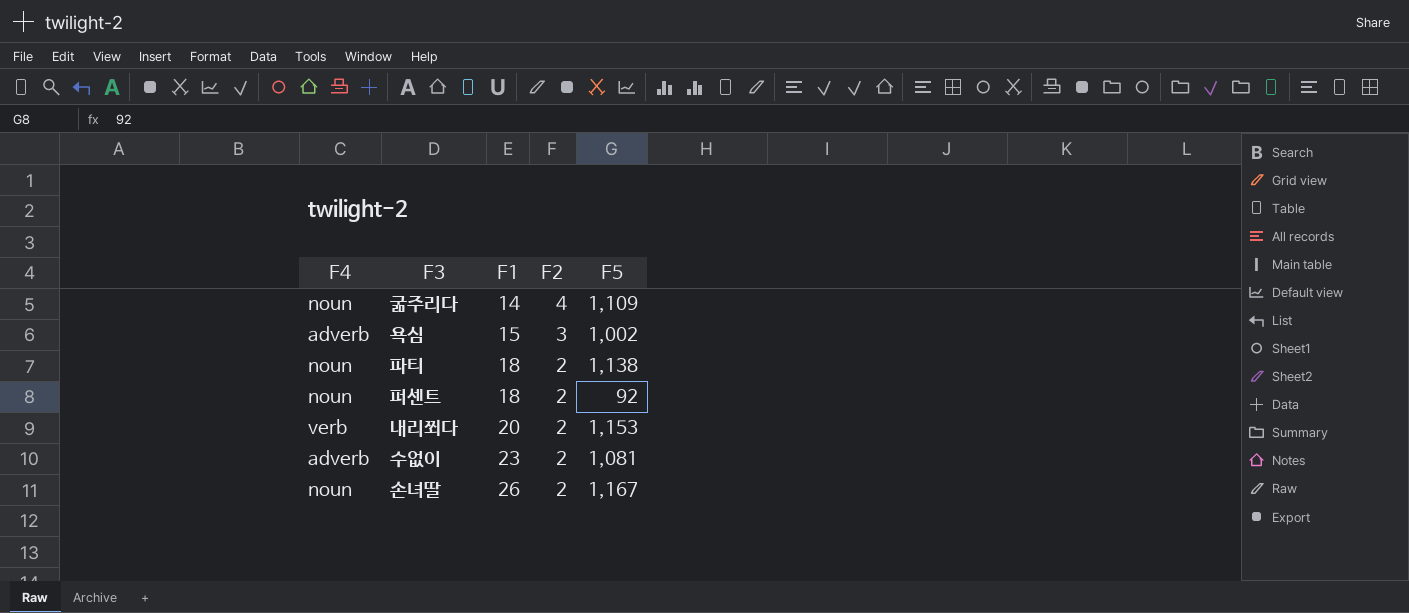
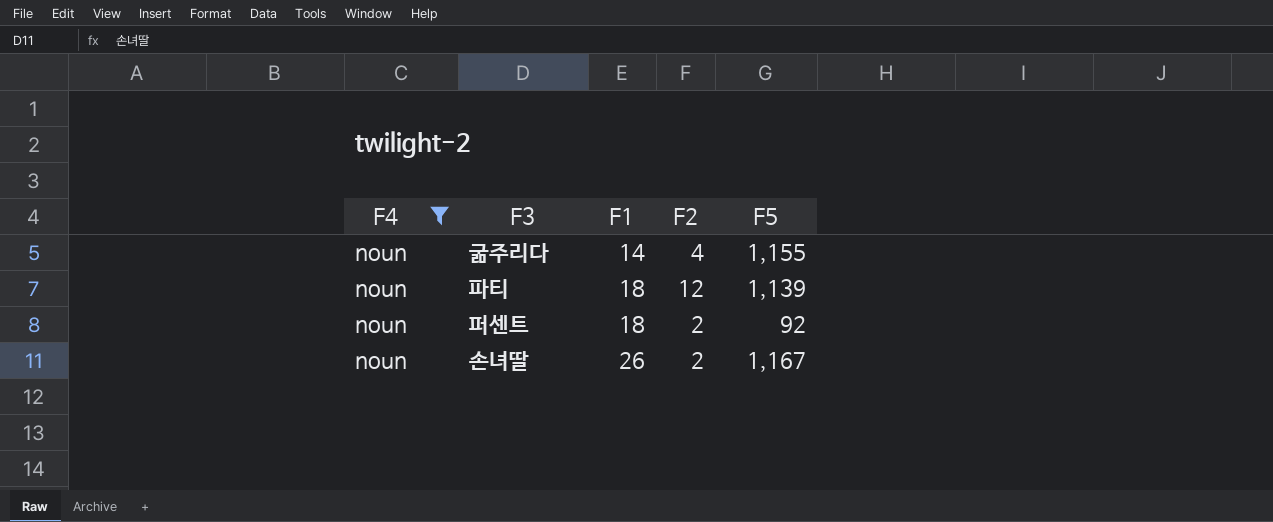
filter: none -> F4 = noun
굶주리다 | F5: 1,109 -> 1,155
파티 | F2: 2 -> 12
파티 | F5: 1,138 -> 1,139

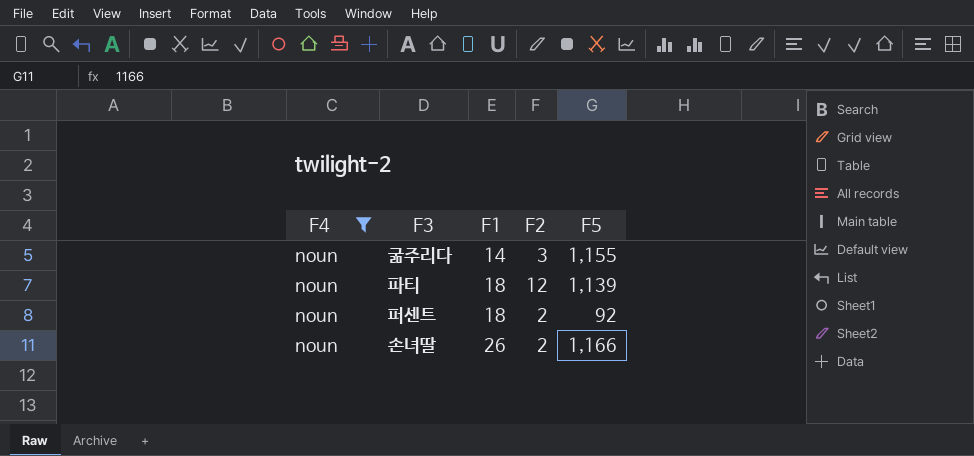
굶주리다 | F2: 4 -> 3
손녀딸 | F5: 1,167 -> 1,166

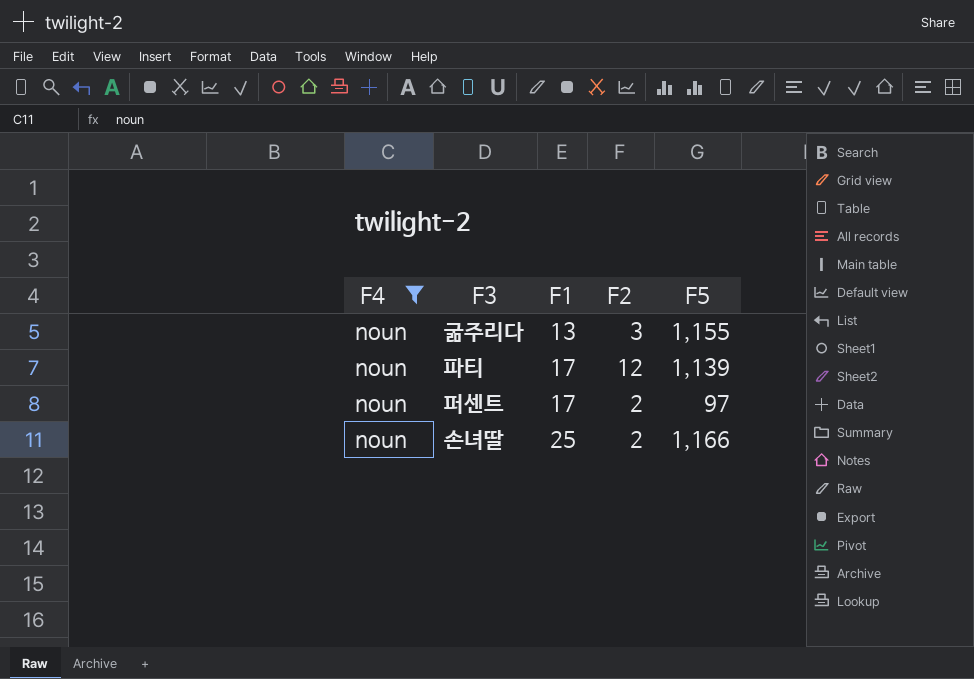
굶주리다 | F1: 14 -> 13
파티 | F1: 18 -> 17
퍼센트 | F1: 18 -> 17
퍼센트 | F5: 92 -> 97
손녀딸 | F1: 26 -> 25

